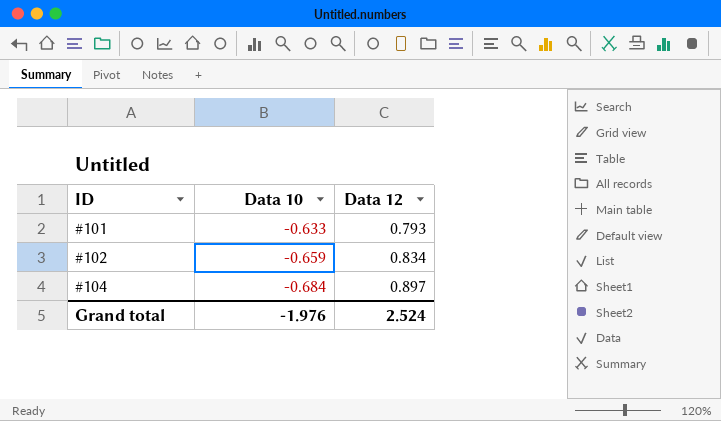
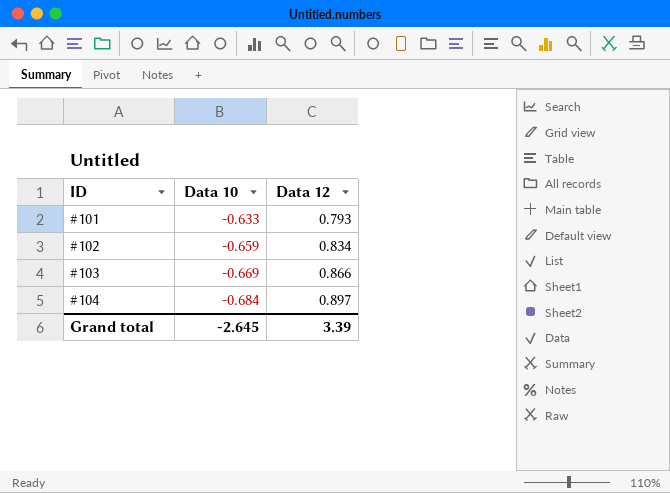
row #103: none -> -0.669 | 0.866
Grand total | Data 10: -1.976 -> -2.645
Grand total | Data 12: 2.524 -> 3.39

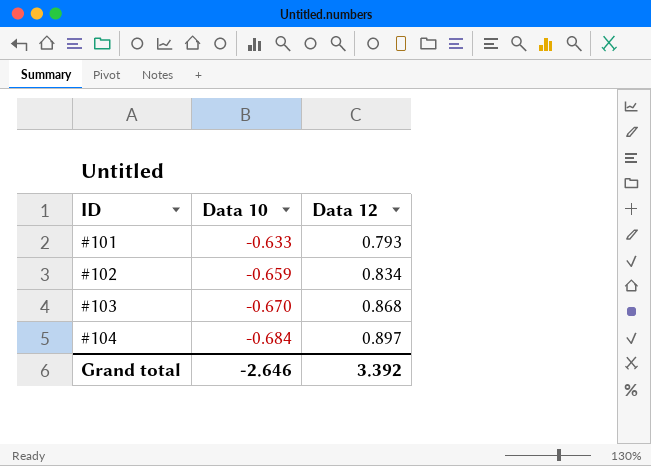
#103 | Data 10: -0.669 -> -0.670
#103 | Data 12: 0.866 -> 0.868
Grand total | Data 10: -2.645 -> -2.646
Grand total | Data 12: 3.39 -> 3.392

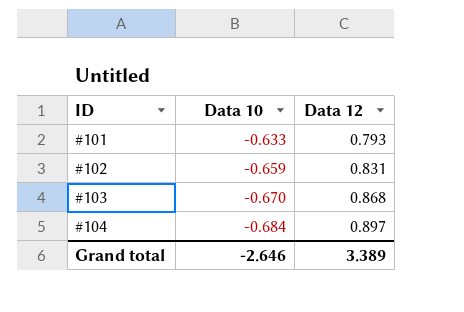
#102 | Data 12: 0.834 -> 0.831
Grand total | Data 12: 3.392 -> 3.389

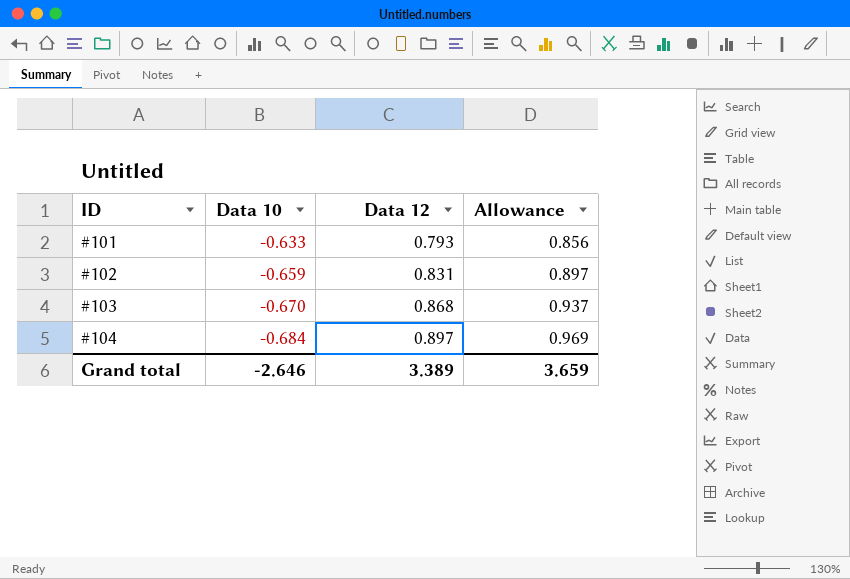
column Allowance | formula: none -> [Data 12] * 1.08

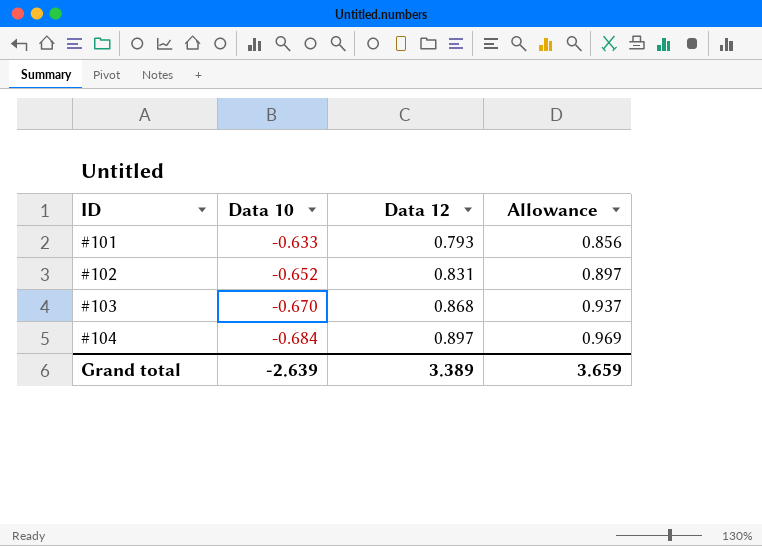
#102 | Data 10: -0.659 -> -0.652
Grand total | Data 10: -2.646 -> -2.639

